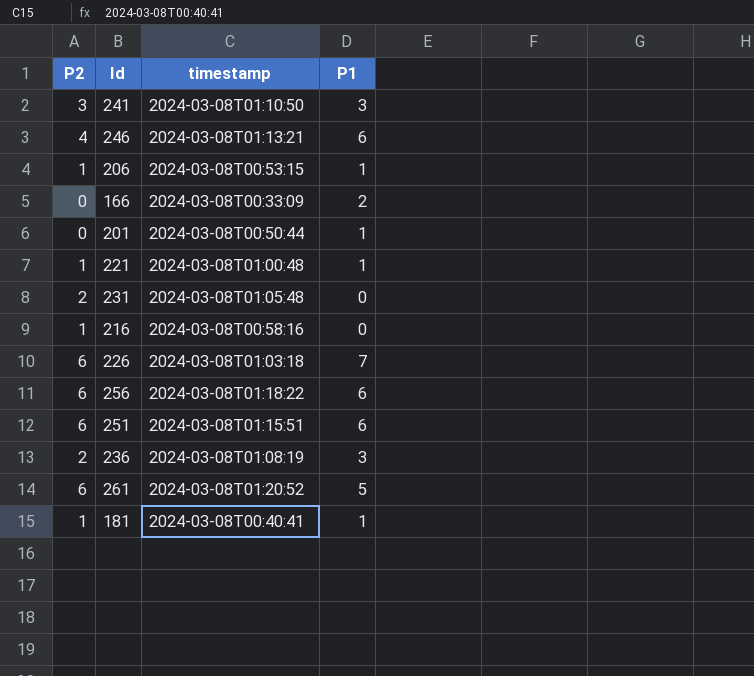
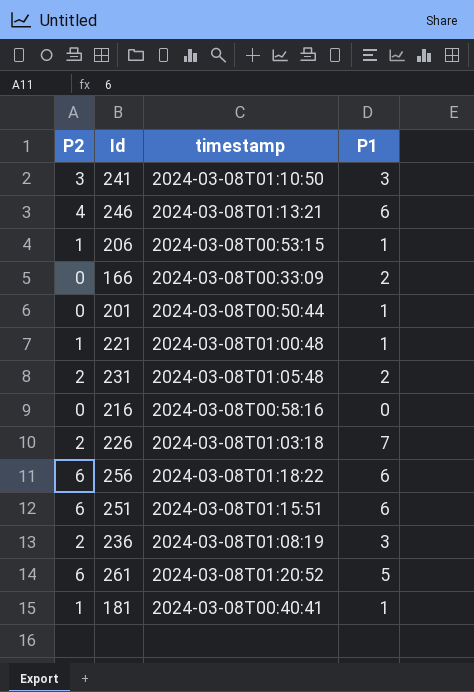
231 | P1: 0 -> 2
216 | P2: 1 -> 0
226 | P2: 6 -> 2

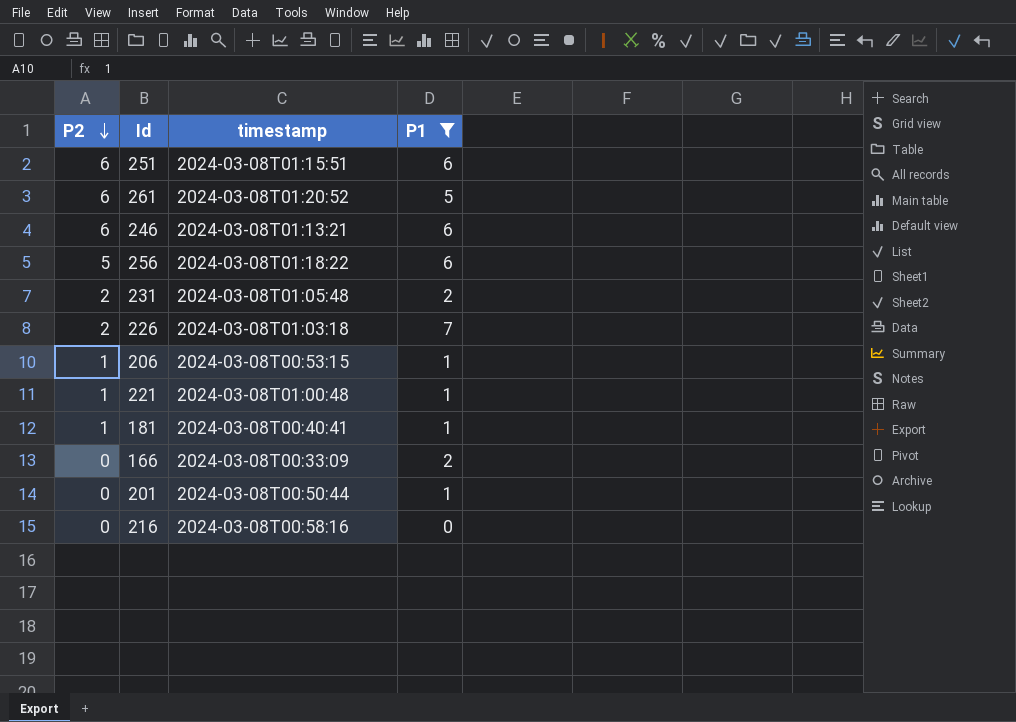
filter: none -> P1 != 3
row order: none -> P2 descending
246 | P2: 4 -> 6
256 | P2: 6 -> 5

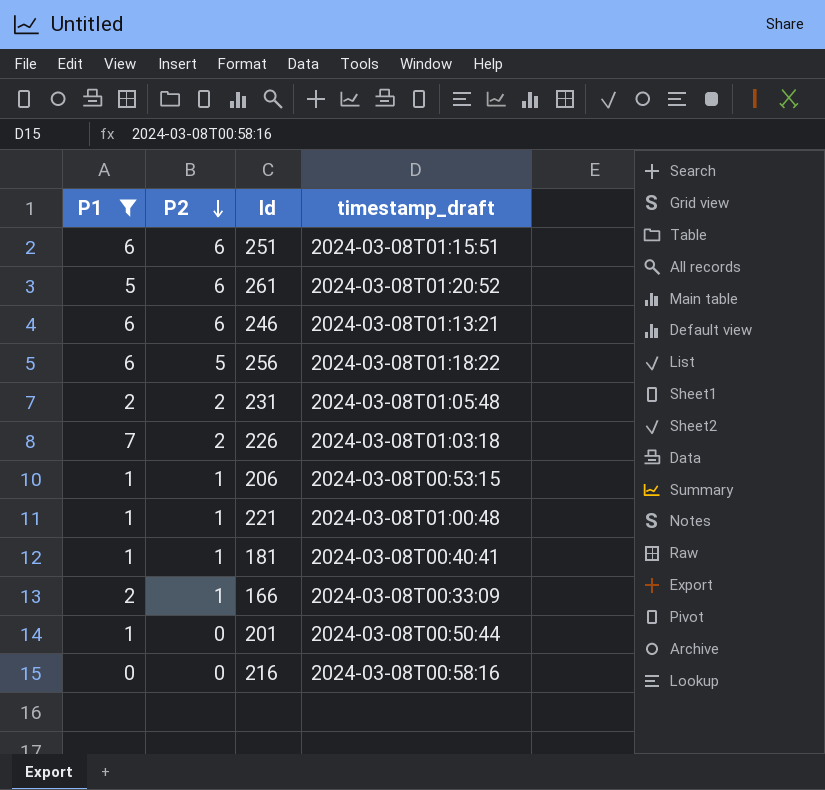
column P1 | position: 4 -> 1
column name: timestamp -> timestamp_draft
166 | P2: 0 -> 1

